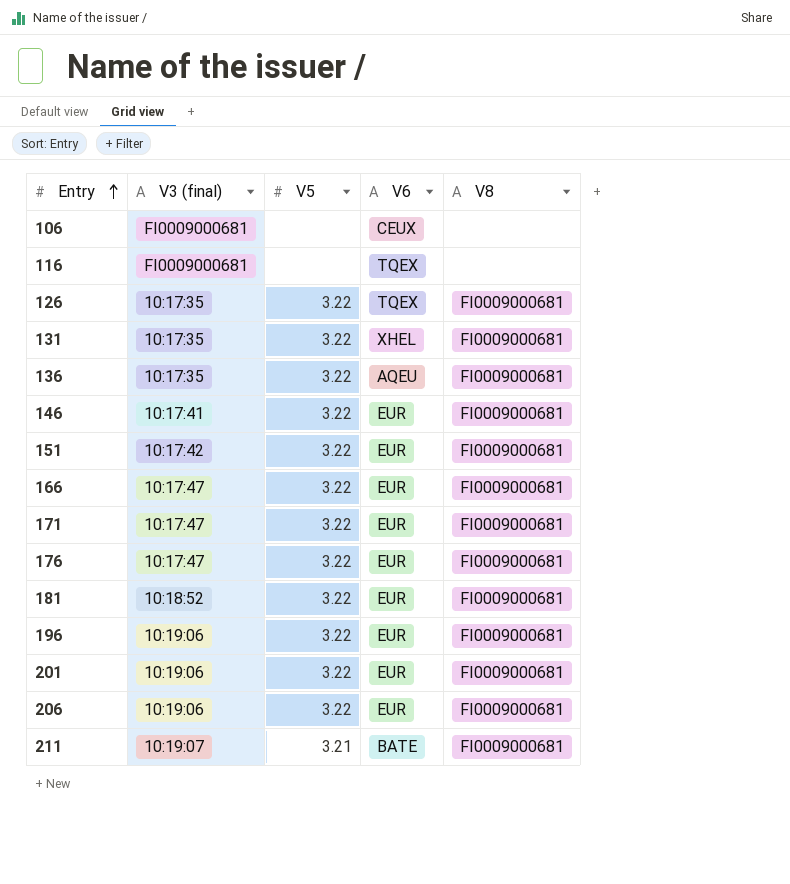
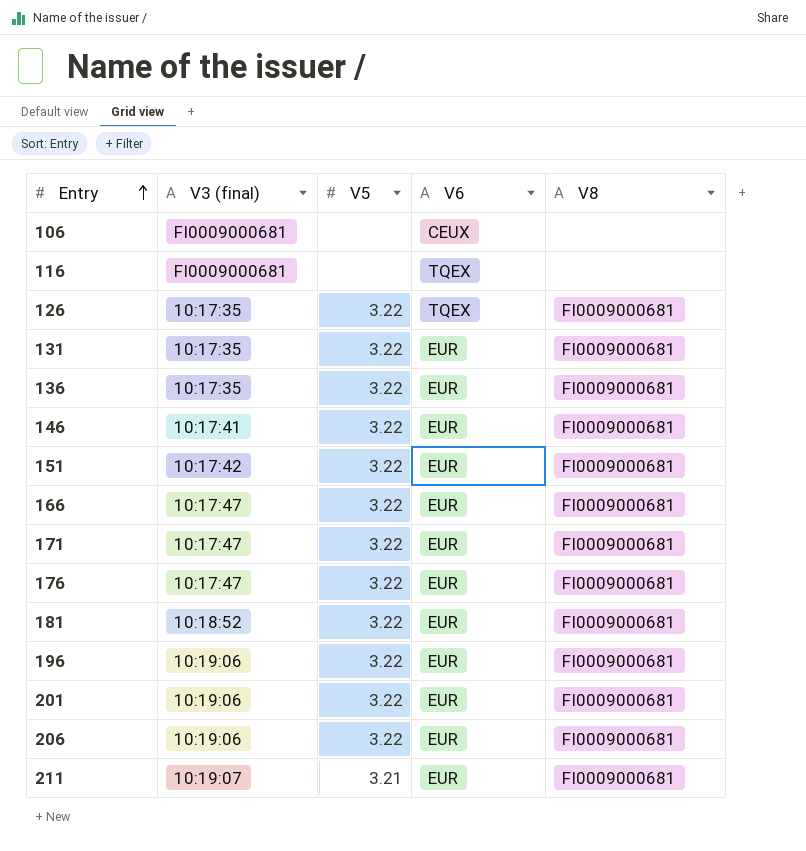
131 | V6: XHEL -> EUR
136 | V6: AQEU -> EUR
211 | V6: BATE -> EUR

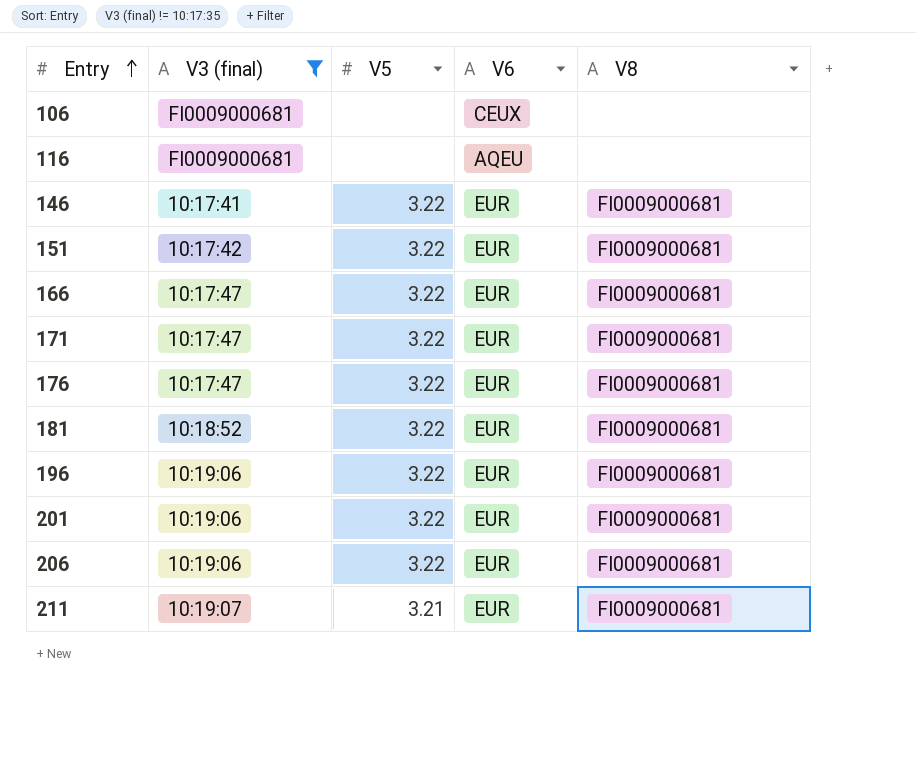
filter: none -> V3 (final) != 10:17:35
116 | V6: TQEX -> AQEU

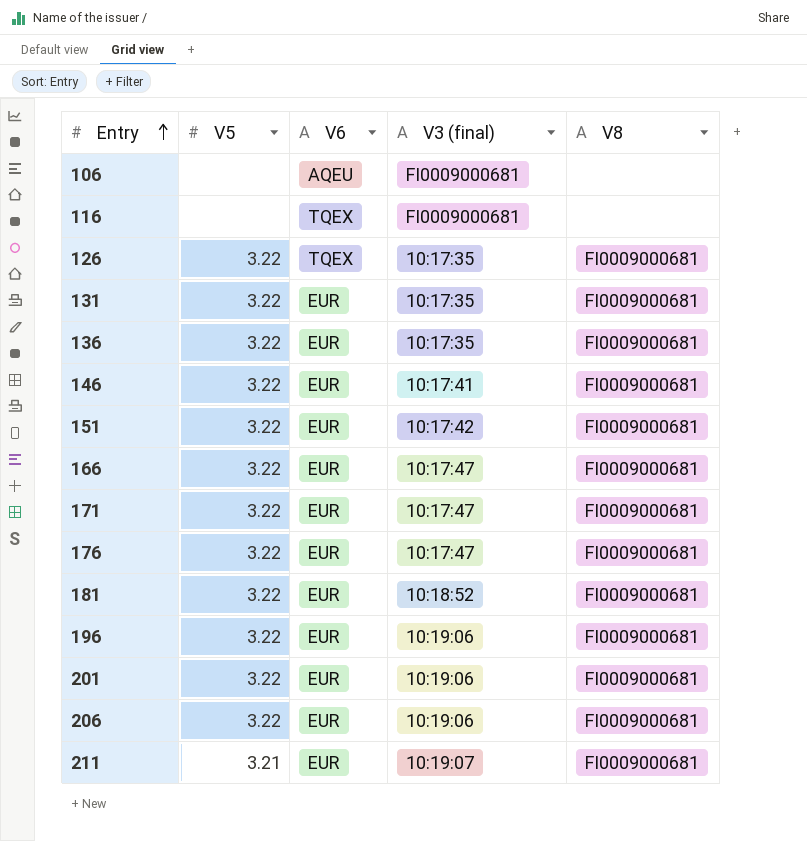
filter: V3 (final) != 10:17:35 -> none
column V3 (final) | position: 2 -> 4
106 | V6: CEUX -> AQEU
116 | V6: AQEU -> TQEX

